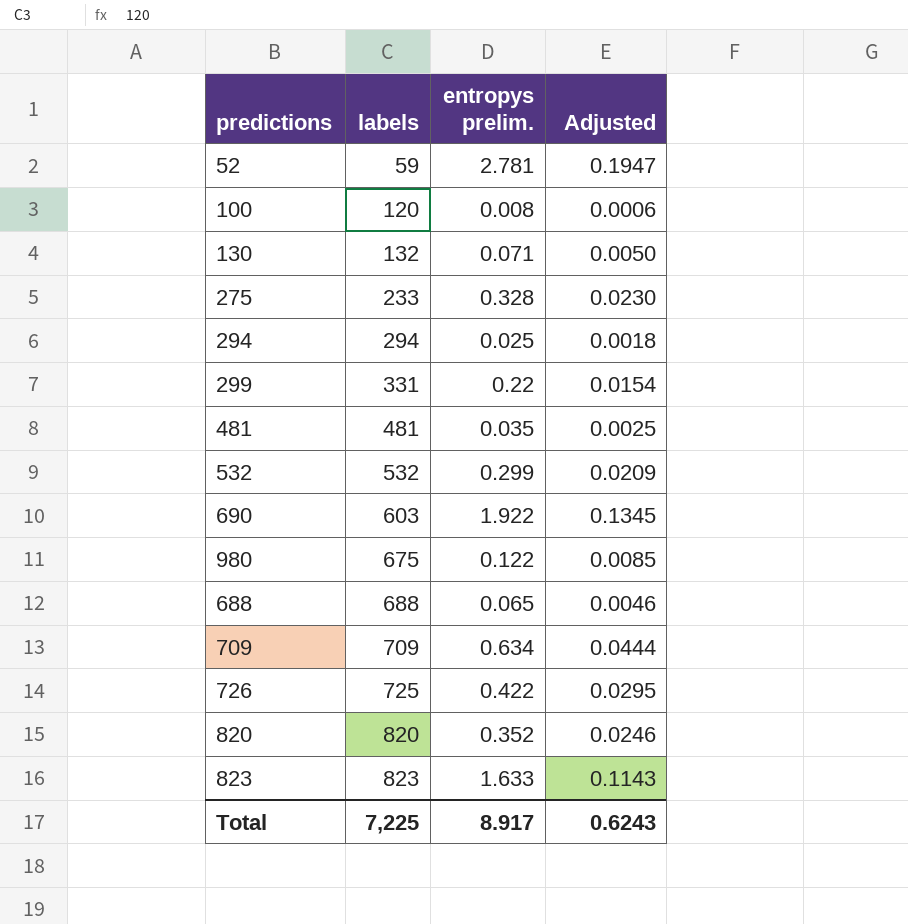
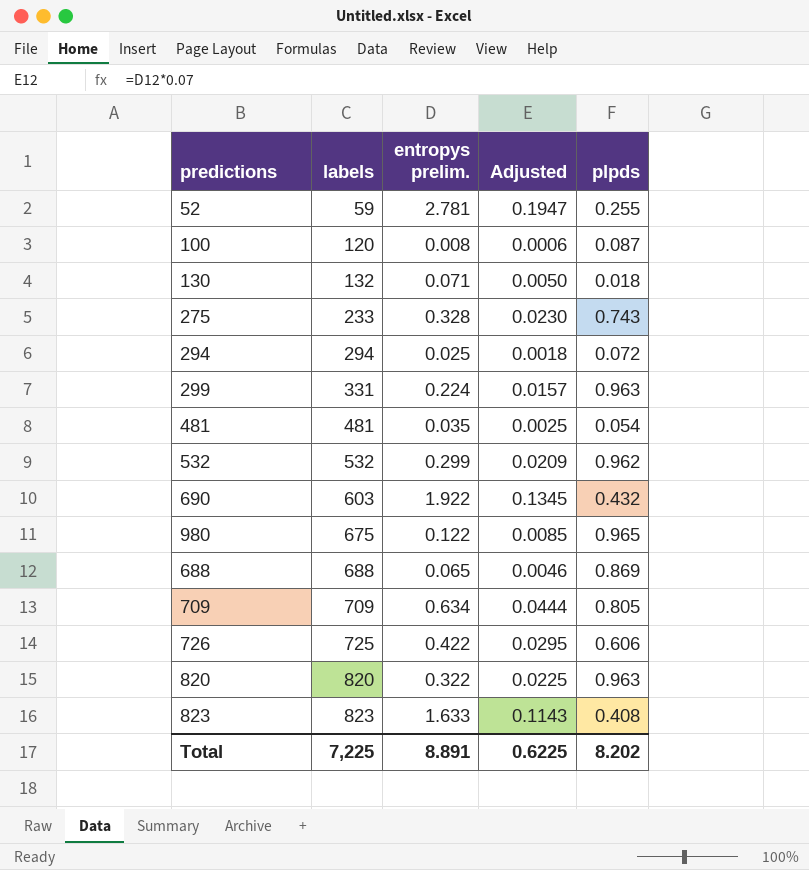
column plpds | position: none -> 5
299 | entropys prelim.: 0.22 -> 0.224
299 | Adjusted: 0.0154 -> 0.0157
820 | entropys prelim.: 0.352 -> 0.322
820 | Adjusted: 0.0246 -> 0.0225
Total | entropys prelim.: 8.917 -> 8.891
Total | Adjusted: 0.6243 -> 0.6225

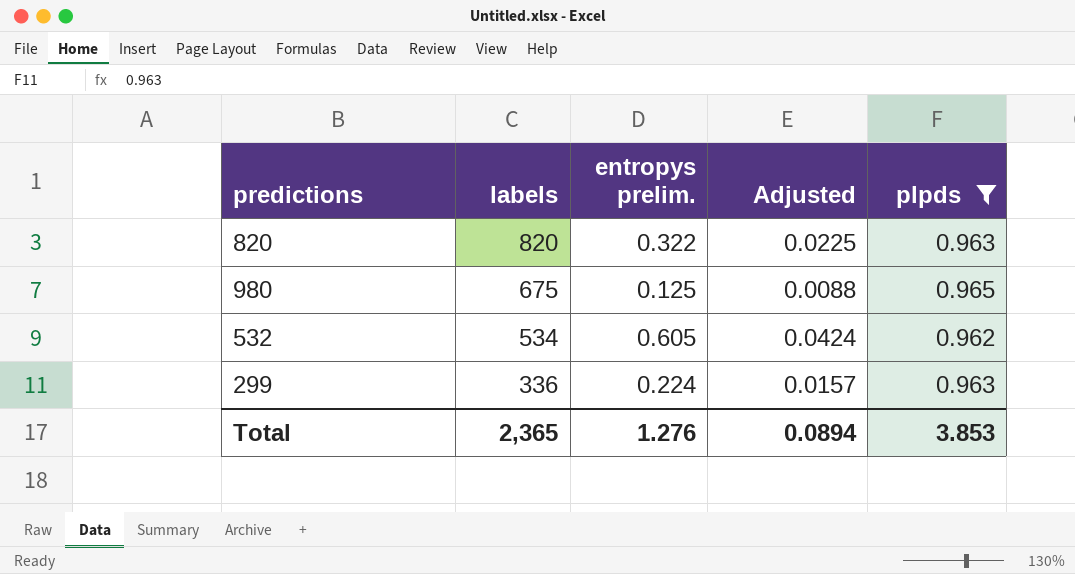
filter: none -> plpds >= 0.962
row order: labels ascending -> labels descending
980 | entropys prelim.: 0.122 -> 0.125
980 | Adjusted: 0.0085 -> 0.0088
532 | labels: 532 -> 534
532 | entropys prelim.: 0.299 -> 0.605
532 | Adjusted: 0.0209 -> 0.0424
299 | labels: 331 -> 336
Total | labels: 7,225 -> 2,365
Total | entropys prelim.: 8.891 -> 1.276
Total | Adjusted: 0.6225 -> 0.0894
Total | plpds: 8.202 -> 3.853

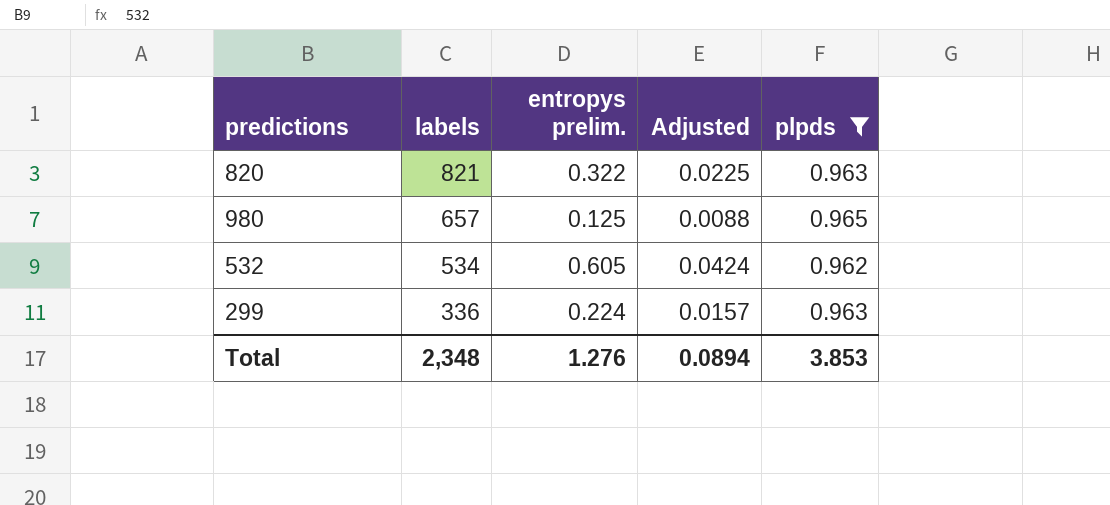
820 | labels: 820 -> 821
980 | labels: 675 -> 657
Total | labels: 2,365 -> 2,348

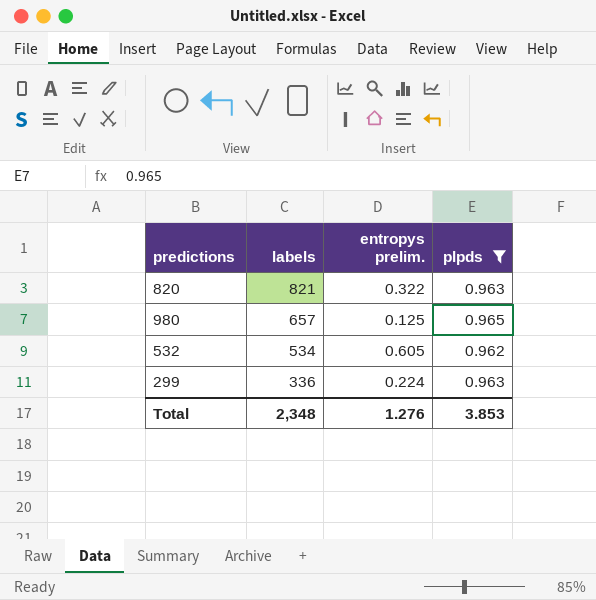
column Adjusted | formula: [entropys prelim.] * 0.07 -> none

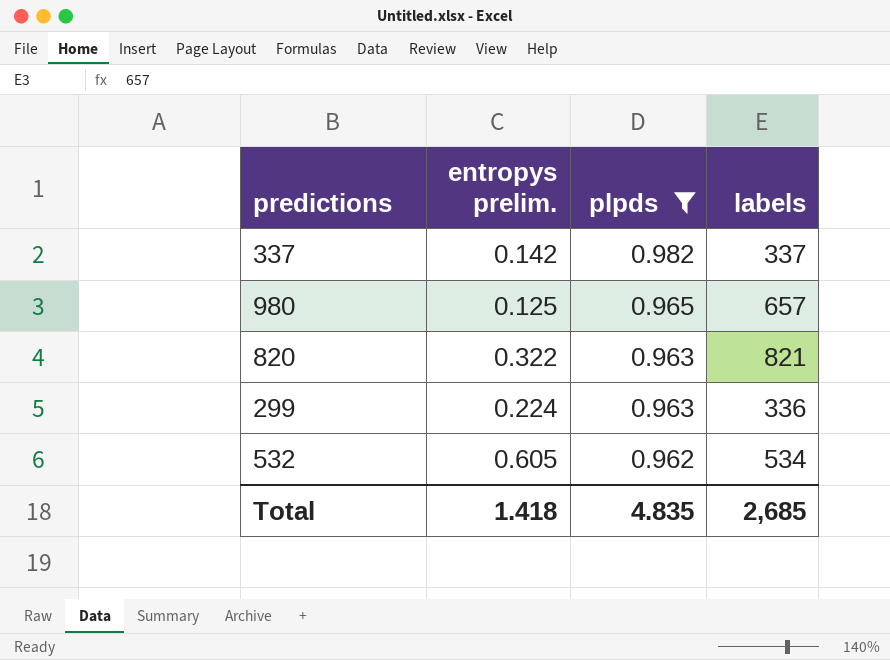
row order: labels descending -> plpds descending
column labels | position: 2 -> 4
row 337: none -> 0.142 | 0.982 | 337
Total | entropys prelim.: 1.276 -> 1.418
Total | plpds: 3.853 -> 4.835
Total | labels: 2,348 -> 2,685

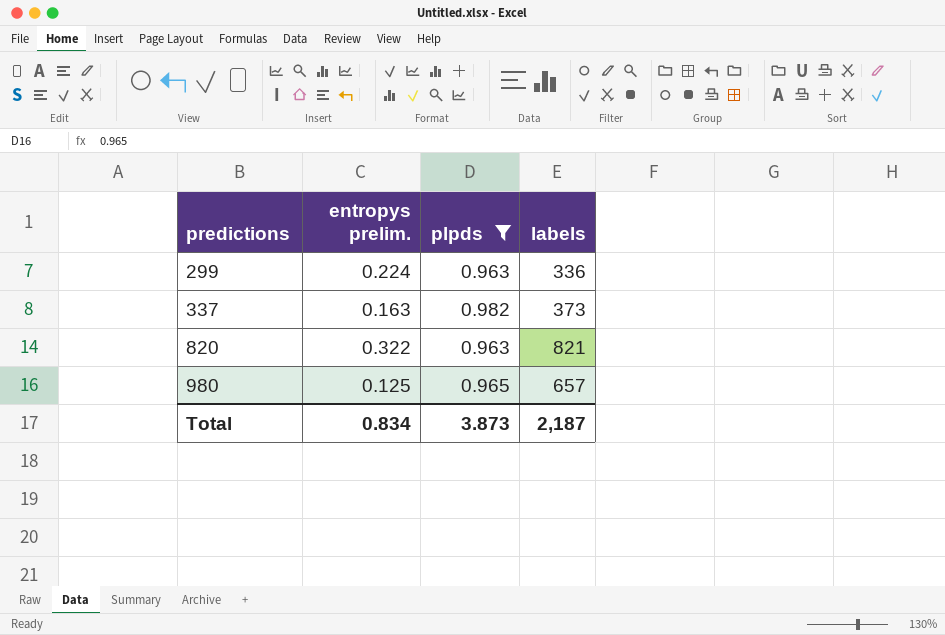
row order: plpds descending -> predictions ascending
row 532: 0.605 | 0.962 | 534 -> none
337 | entropys prelim.: 0.142 -> 0.163
337 | labels: 337 -> 373
Total | entropys prelim.: 1.418 -> 0.834
Total | plpds: 4.835 -> 3.873
Total | labels: 2,685 -> 2,187

